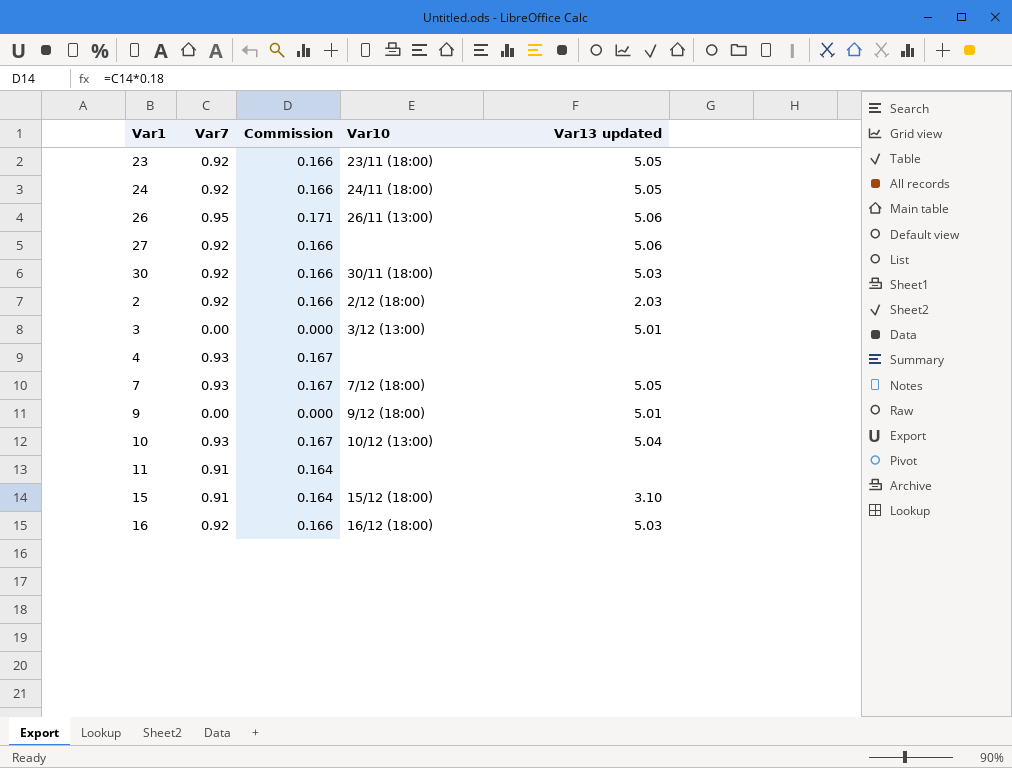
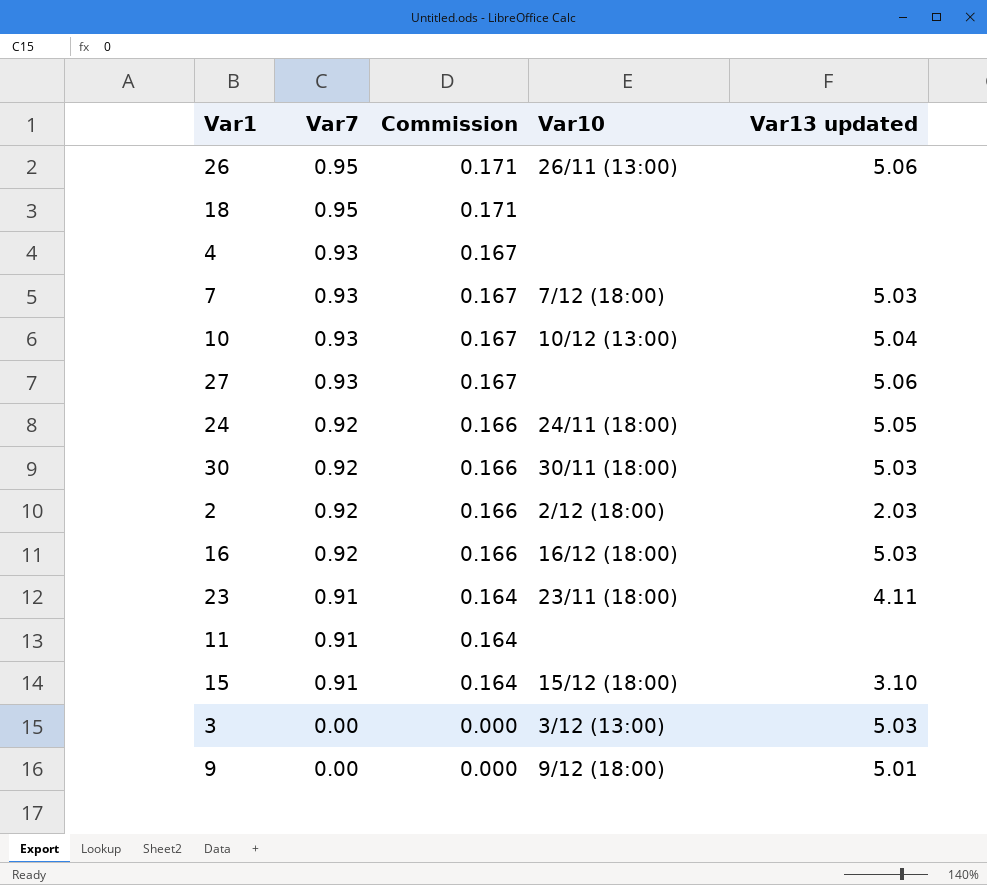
row order: none -> Var7 descending
row 18: none -> 0.95 | 0.171 | none | none
7 | Var13 updated: 5.05 -> 5.03
27 | Var7: 0.92 -> 0.93
27 | Commission: 0.166 -> 0.167
23 | Var7: 0.92 -> 0.91
23 | Commission: 0.166 -> 0.164
23 | Var13 updated: 5.05 -> 4.11
3 | Var13 updated: 5.01 -> 5.03

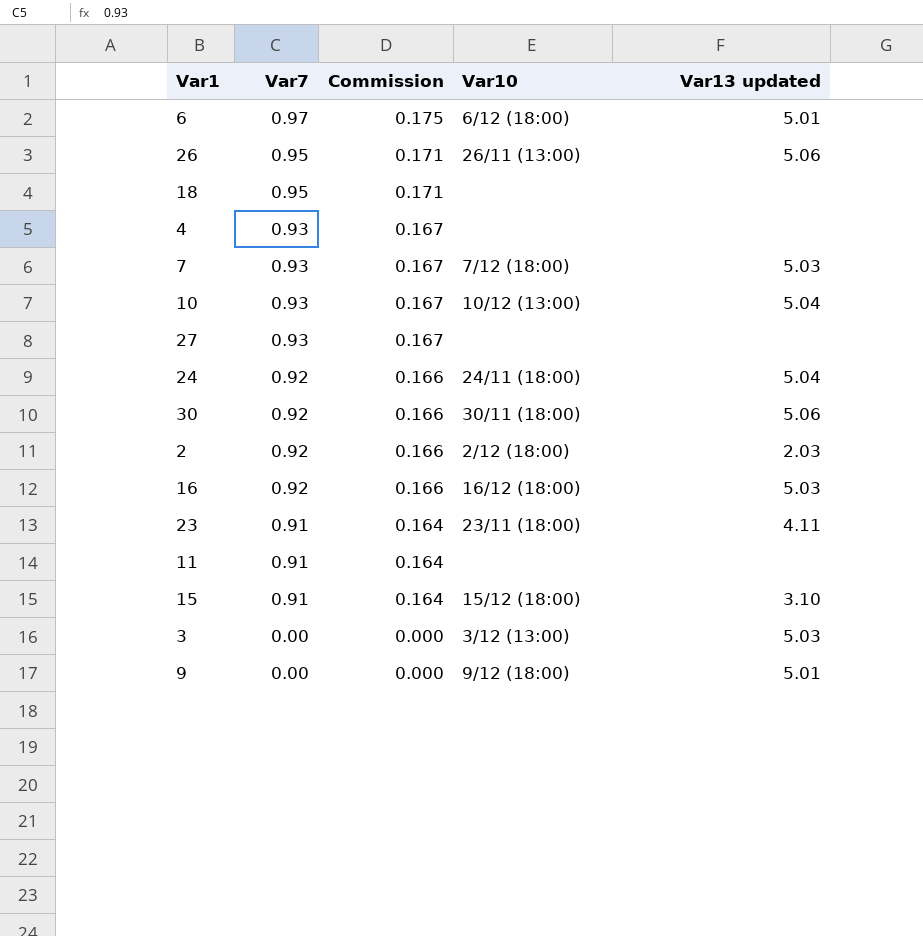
row 6: none -> 0.97 | 0.175 | 6/12 (18:00) | 5.01
27 | Var13 updated: 5.06 -> none
24 | Var13 updated: 5.05 -> 5.04
30 | Var13 updated: 5.03 -> 5.06

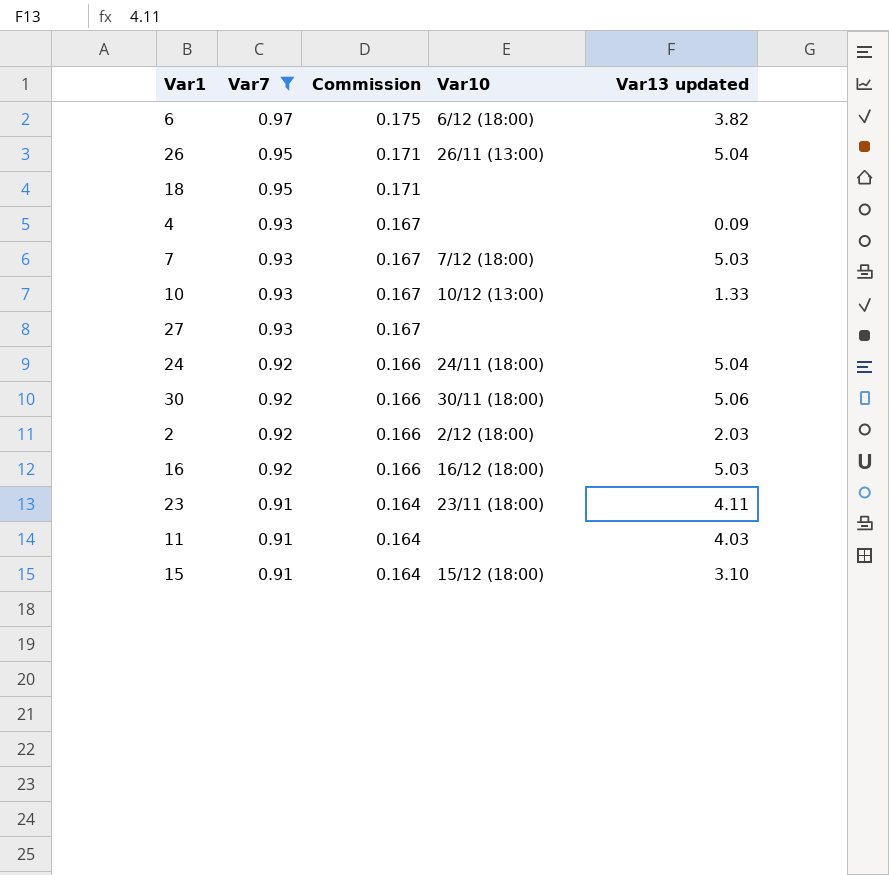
filter: none -> Var7 != 0.00
6 | Var13 updated: 5.01 -> 3.82
26 | Var13 updated: 5.06 -> 5.04
4 | Var13 updated: none -> 0.09
10 | Var13 updated: 5.04 -> 1.33
11 | Var13 updated: none -> 4.03

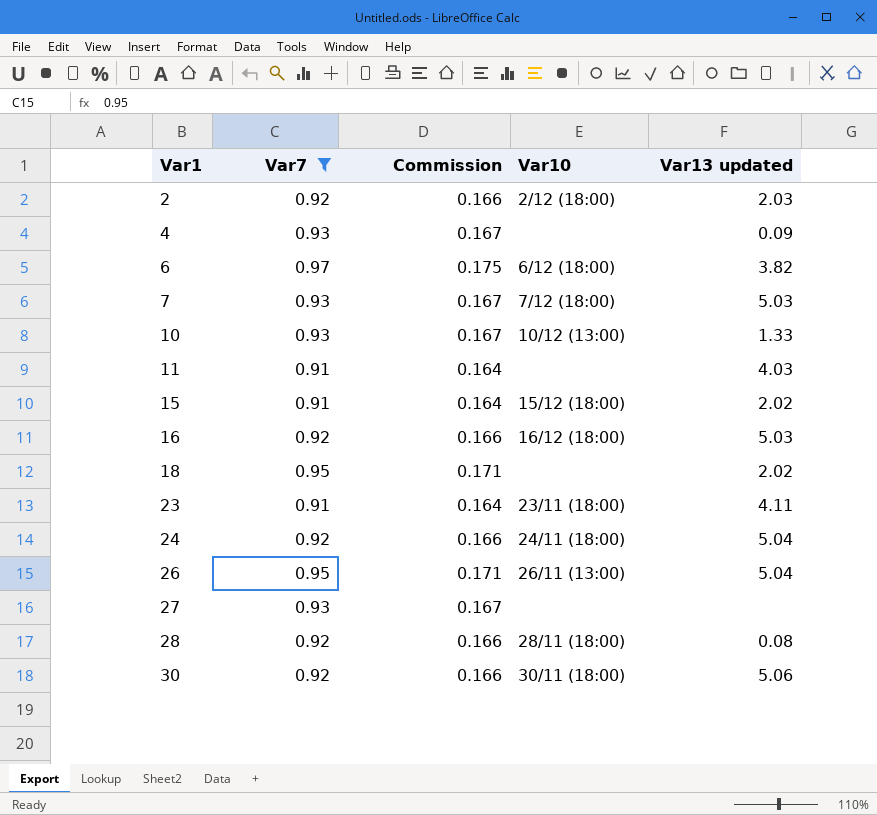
row order: Var7 descending -> Var1 ascending
15 | Var13 updated: 3.10 -> 2.02
18 | Var13 updated: none -> 2.02
row 28: none -> 0.92 | 0.166 | 28/11 (18:00) | 0.08

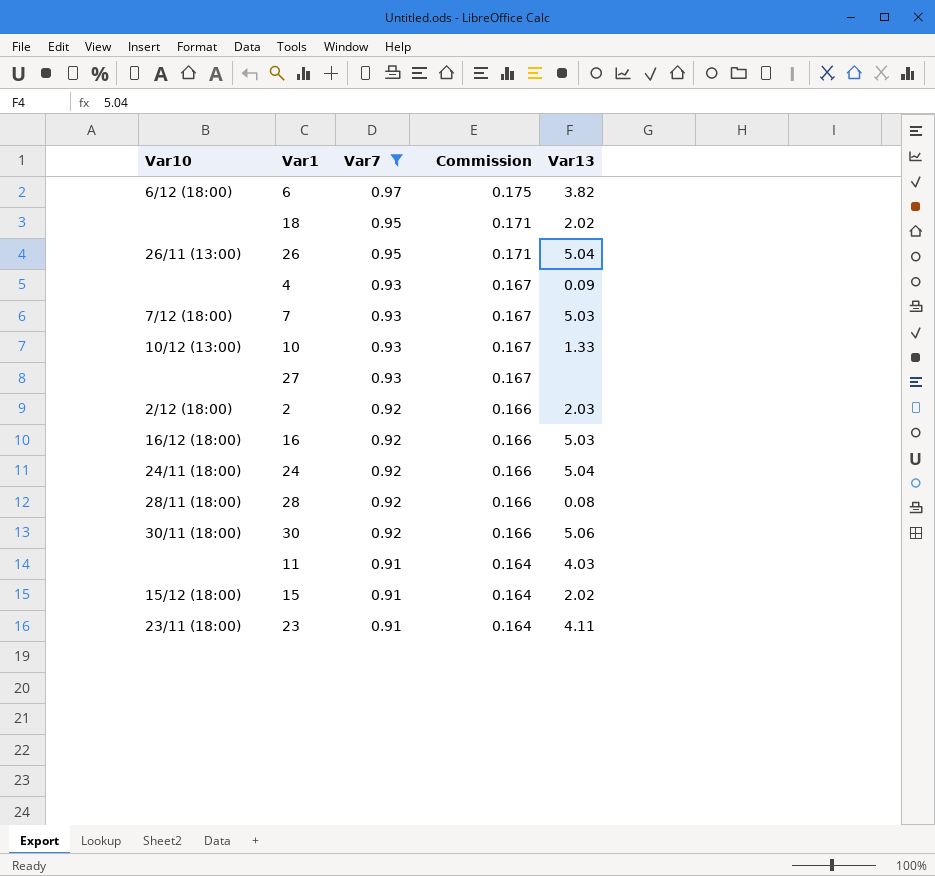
row order: Var1 ascending -> Var7 descending
column Var10 | position: 4 -> 1
column name: Var13 updated -> Var13

